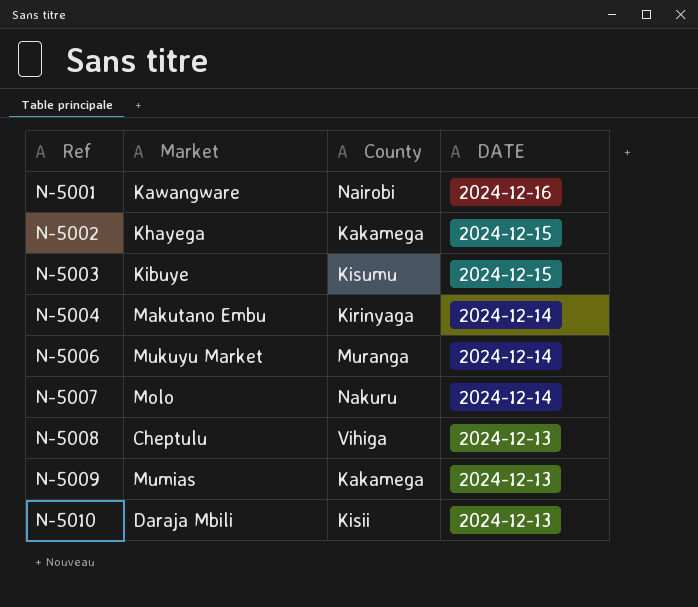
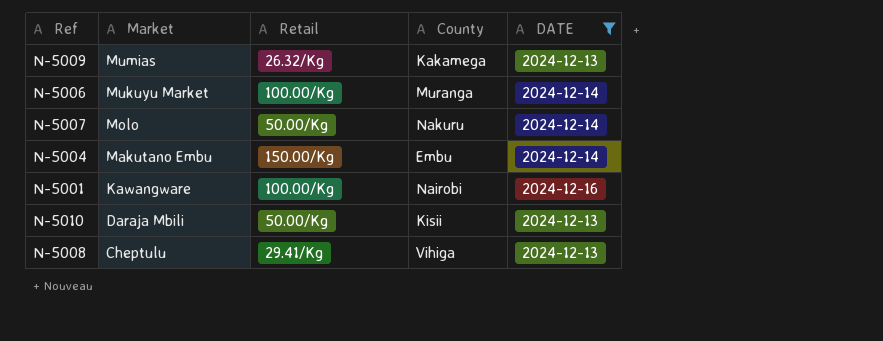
filter: none -> DATE != 2024-12-15
row order: Ref ascending -> Market descending
column Retail | position: none -> 3
N-5004 | County: Kirinyaga -> Embu

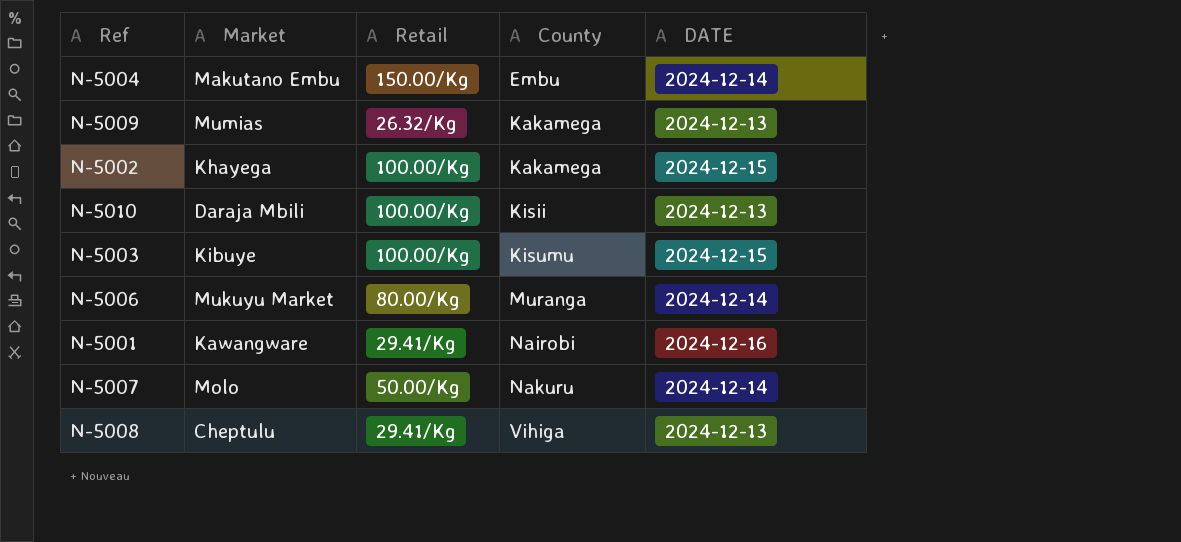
filter: DATE != 2024-12-15 -> none
row order: Market descending -> County ascending
N-5010 | Retail: 50.00/Kg -> 100.00/Kg
N-5006 | Retail: 100.00/Kg -> 80.00/Kg
N-5001 | Retail: 100.00/Kg -> 29.41/Kg

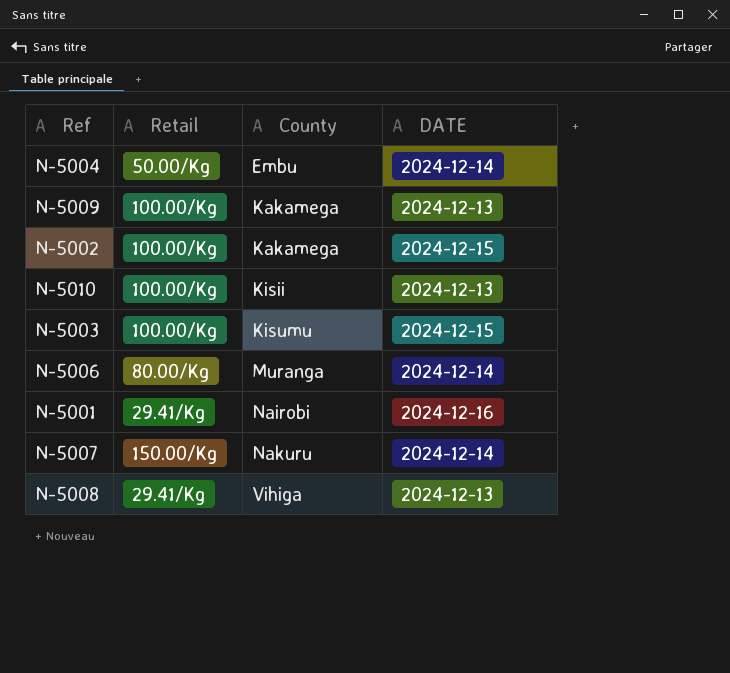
column Market | position: 2 -> none
N-5004 | Retail: 150.00/Kg -> 50.00/Kg
N-5009 | Retail: 26.32/Kg -> 100.00/Kg
N-5007 | Retail: 50.00/Kg -> 150.00/Kg

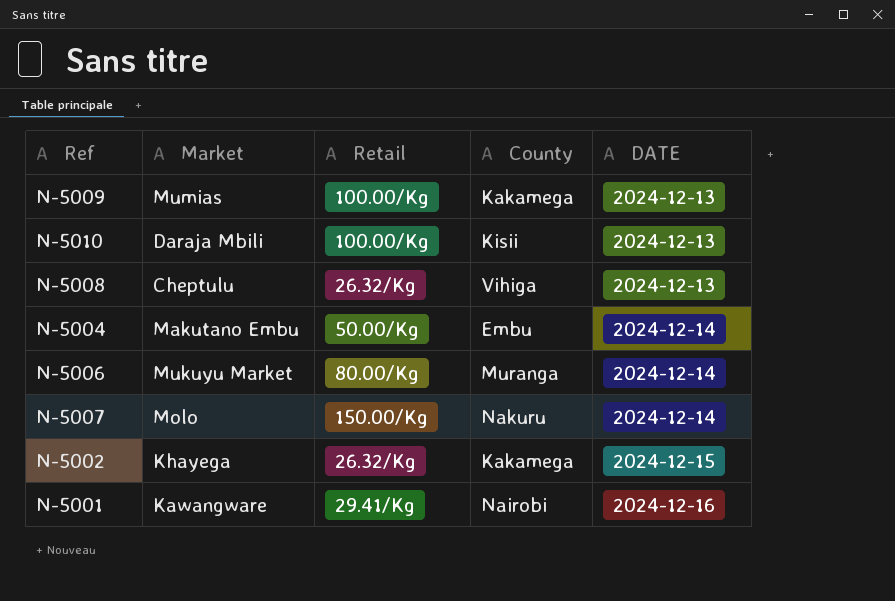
row order: County ascending -> DATE ascending
column Market | position: none -> 2
row N-5003: 100.00/Kg | Kisumu | 2024-12-15 -> none
N-5008 | Retail: 29.41/Kg -> 26.32/Kg
N-5002 | Retail: 100.00/Kg -> 26.32/Kg

